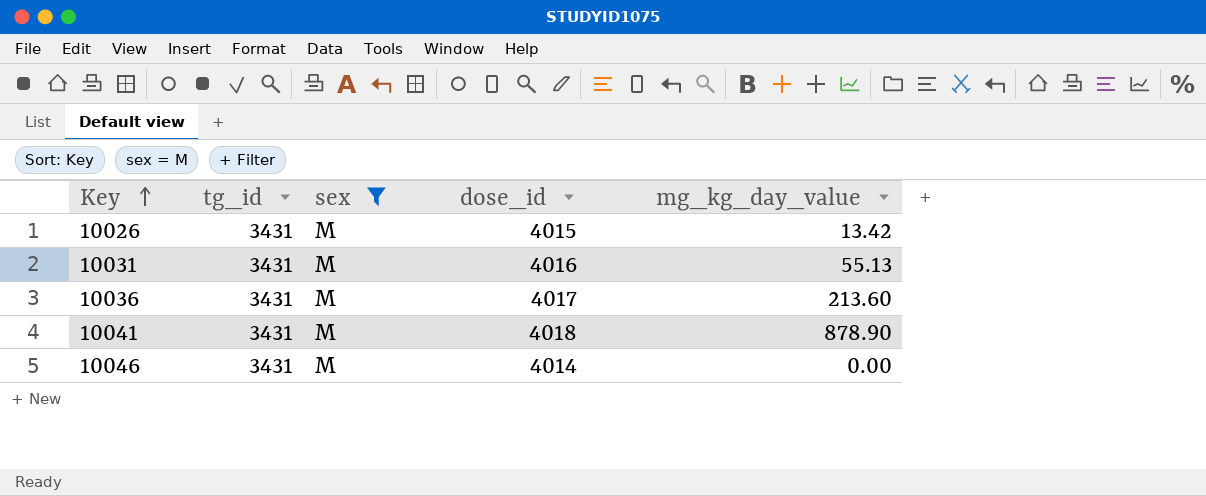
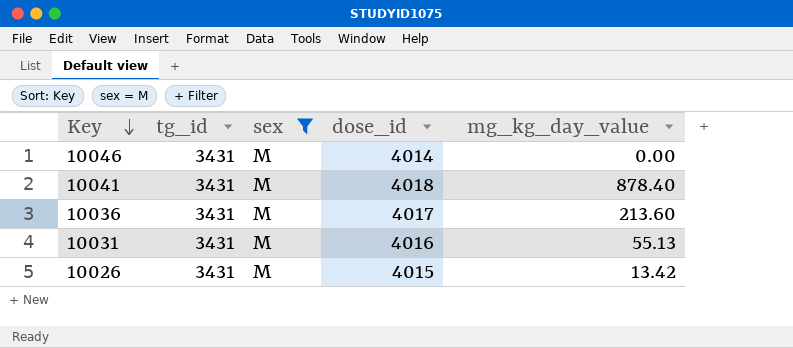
row order: Key ascending -> Key descending
10041 | mg_kg_day_value: 878.90 -> 878.40

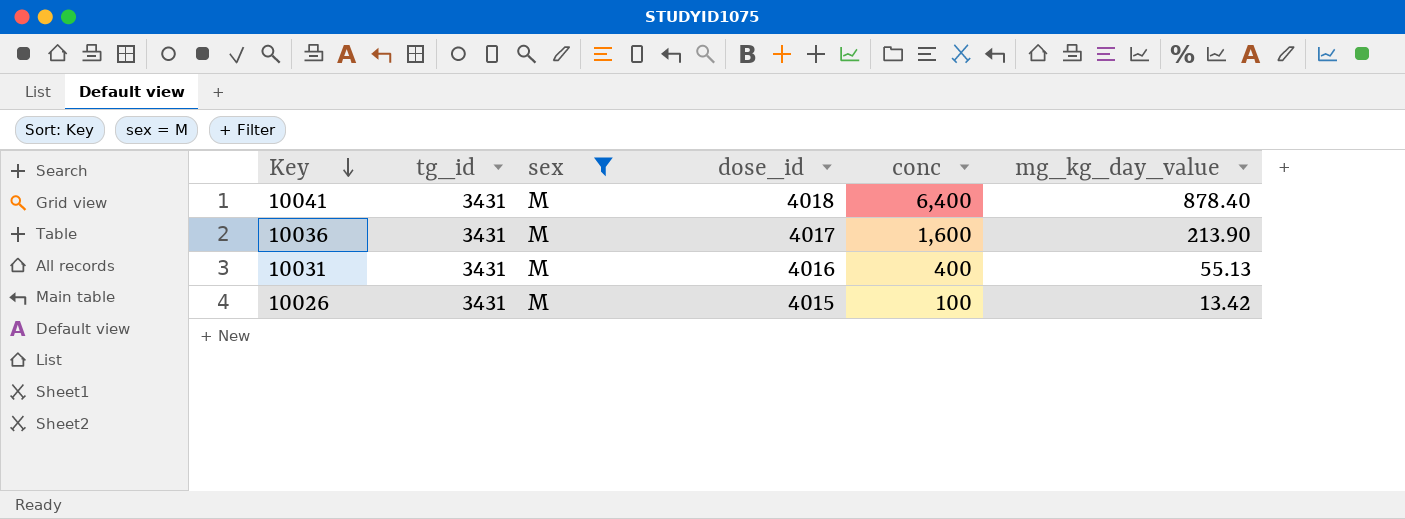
column conc | position: none -> 5
row 10046: 3431 | M | 4014 | 0.00 -> none
10036 | mg_kg_day_value: 213.60 -> 213.90

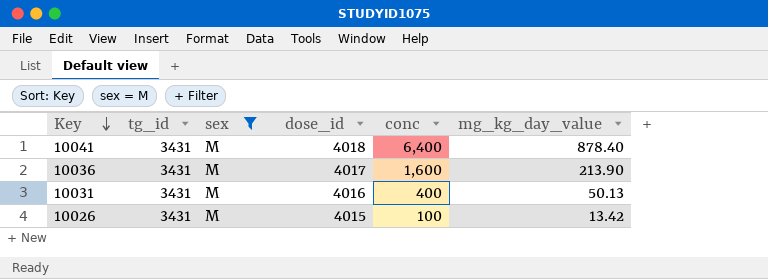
10031 | mg_kg_day_value: 55.13 -> 50.13

